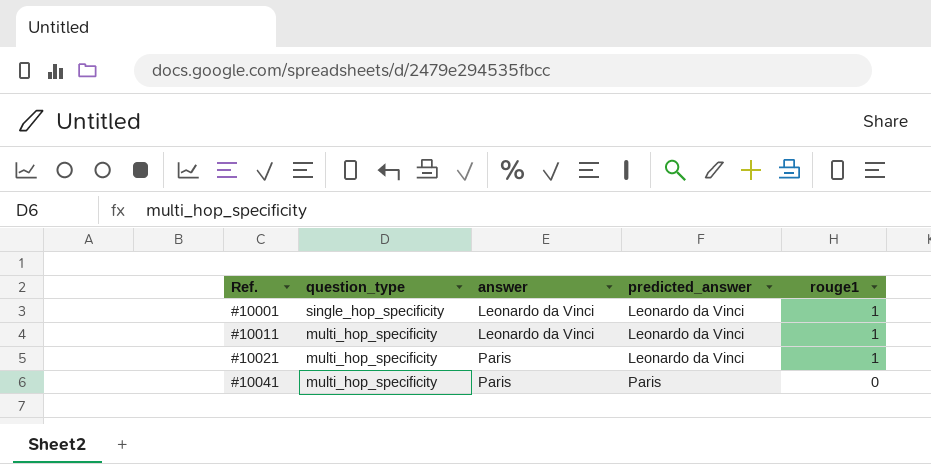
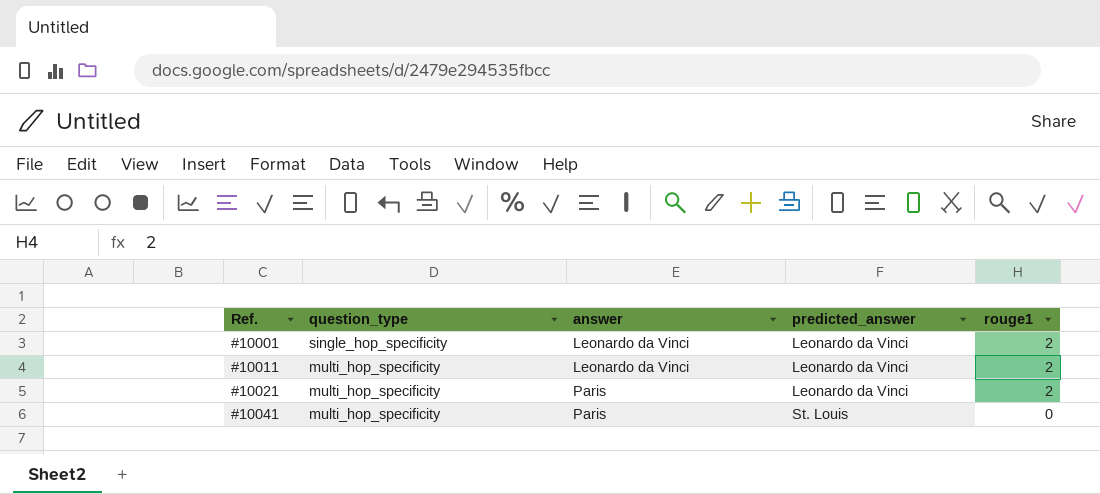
#10001 | rouge1: 1 -> 2
#10011 | rouge1: 1 -> 2
#10021 | rouge1: 1 -> 2
#10041 | predicted_answer: Paris -> St. Louis

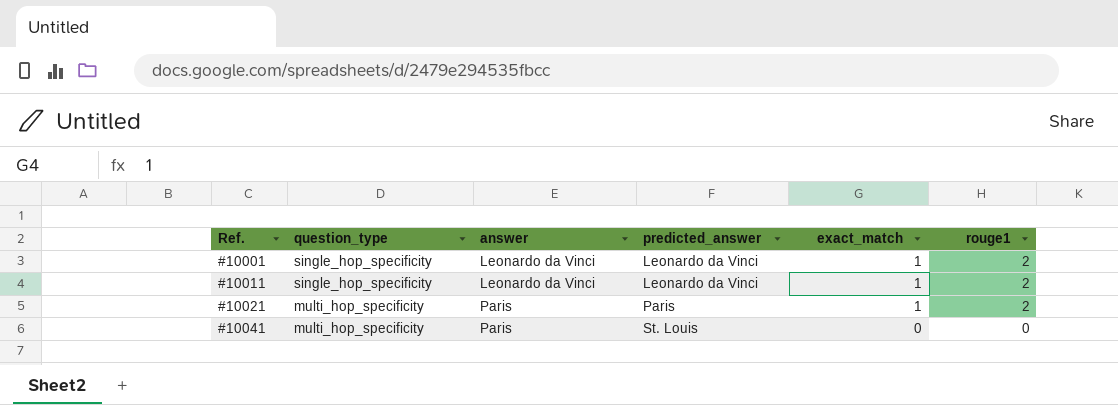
column exact_match | position: none -> 5
#10011 | question_type: multi_hop_specificity -> single_hop_specificity
#10021 | predicted_answer: Leonardo da Vinci -> Paris

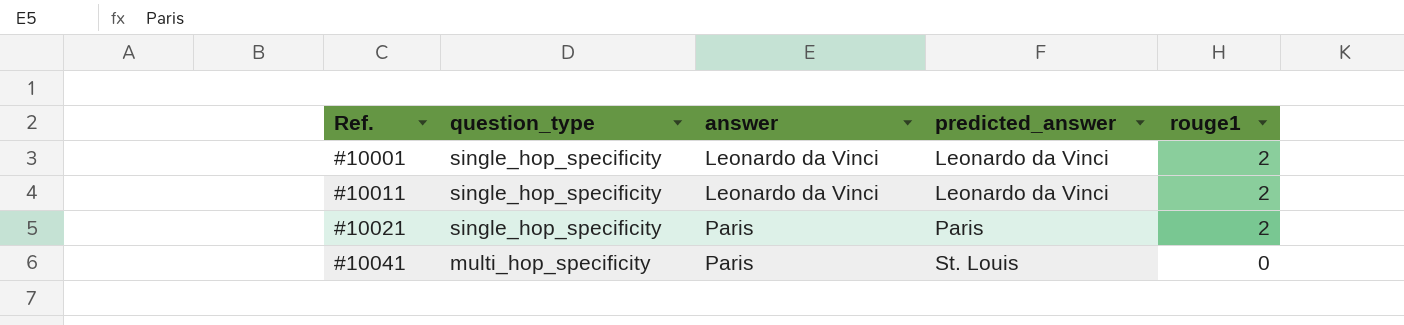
column exact_match | position: 5 -> none
#10021 | question_type: multi_hop_specificity -> single_hop_specificity

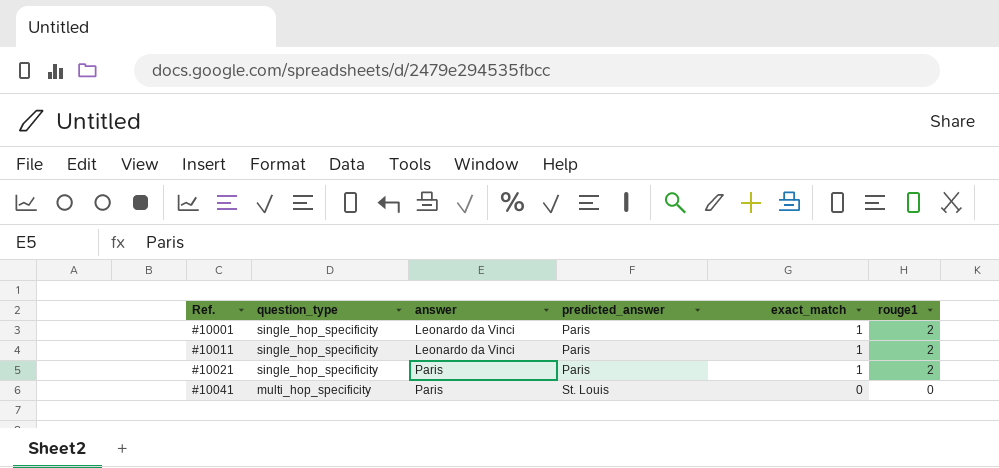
column exact_match | position: none -> 5
#10001 | predicted_answer: Leonardo da Vinci -> Paris
#10011 | predicted_answer: Leonardo da Vinci -> Paris

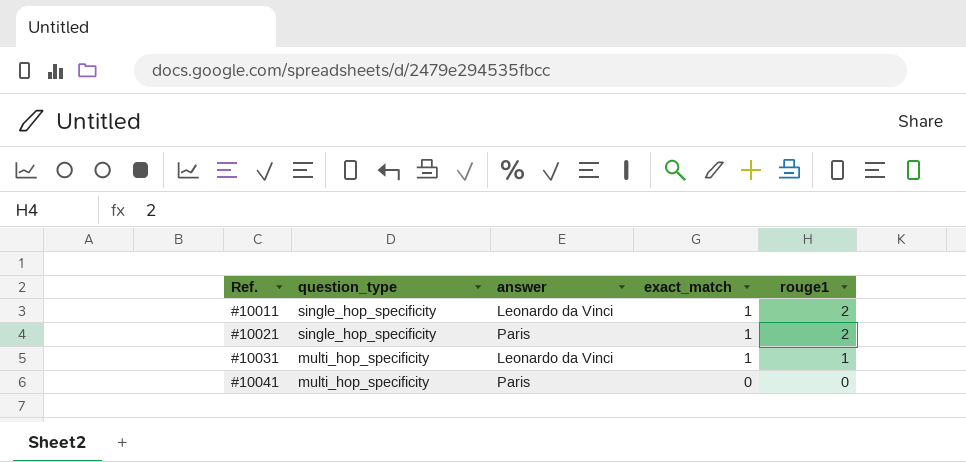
column predicted_answer | position: 4 -> none
row #10001: single_hop_specificity | Leonardo da Vinci | Paris | 1 | 2 -> none
row #10031: none -> multi_hop_specificity | Leonardo da Vinci | 1 | 1

